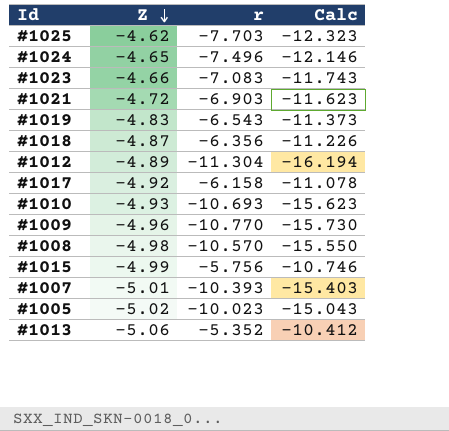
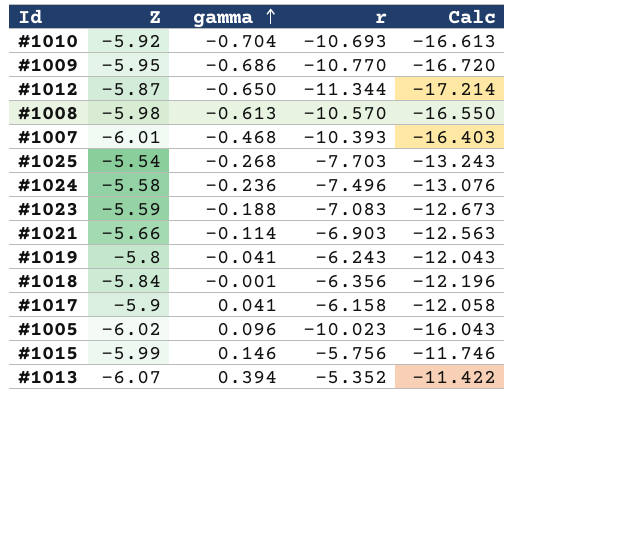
row order: Z descending -> gamma ascending
column gamma | position: none -> 3
#1010 | Z: -4.93 -> -5.92
#1010 | Calc: -15.623 -> -16.613
#1009 | Z: -4.96 -> -5.95
#1009 | Calc: -15.730 -> -16.720
#1012 | Z: -4.89 -> -5.87
#1012 | r: -11.304 -> -11.344
#1012 | Calc: -16.194 -> -17.214
#1008 | Z: -4.98 -> -5.98
#1008 | Calc: -15.550 -> -16.550
#1007 | Z: -5.01 -> -6.01
#1007 | Calc: -15.403 -> -16.403
#1025 | Z: -4.62 -> -5.54
#1025 | Calc: -12.323 -> -13.243
#1024 | Z: -4.65 -> -5.58
#1024 | Calc: -12.146 -> -13.076
#1023 | Z: -4.66 -> -5.59
#1023 | Calc: -11.743 -> -12.673
#1021 | Z: -4.72 -> -5.66
#1021 | Calc: -11.623 -> -12.563
#1019 | Z: -4.83 -> -5.8
#1019 | r: -6.543 -> -6.243
#1019 | Calc: -11.373 -> -12.043
#1018 | Z: -4.87 -> -5.84
#1018 | Calc: -11.226 -> -12.196
#1017 | Z: -4.92 -> -5.9
#1017 | Calc: -11.078 -> -12.058
#1005 | Z: -5.02 -> -6.02
#1005 | Calc: -15.043 -> -16.043
#1015 | Z: -4.99 -> -5.99
#1015 | Calc: -10.746 -> -11.746
#1013 | Z: -5.06 -> -6.07
#1013 | Calc: -10.412 -> -11.422

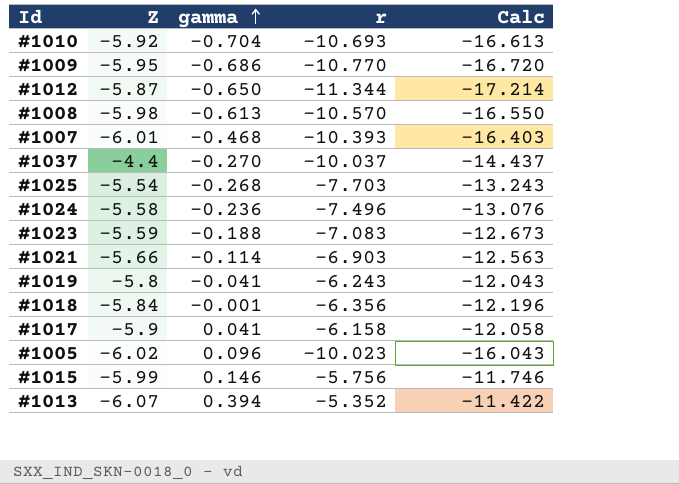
row #1037: none -> -4.4 | -0.270 | -10.037 | -14.437

